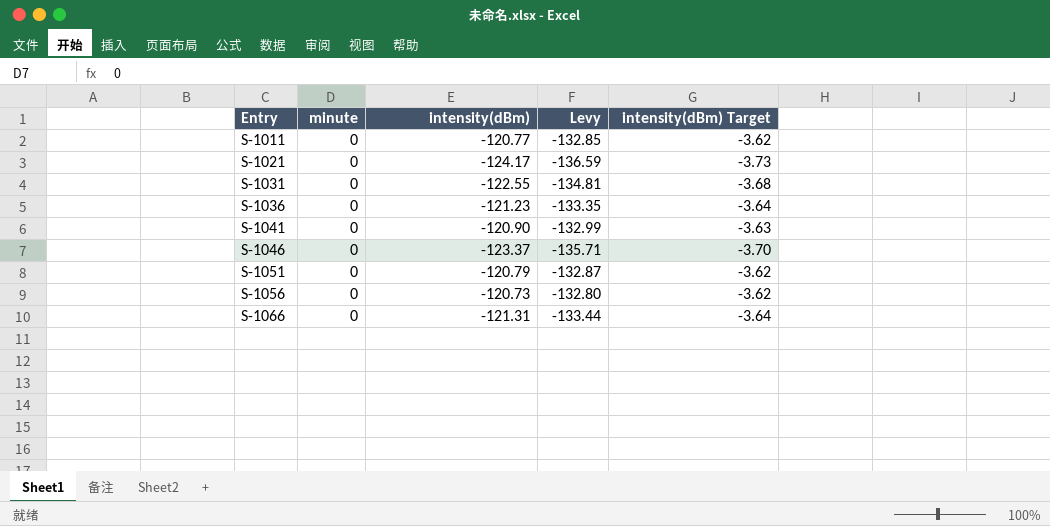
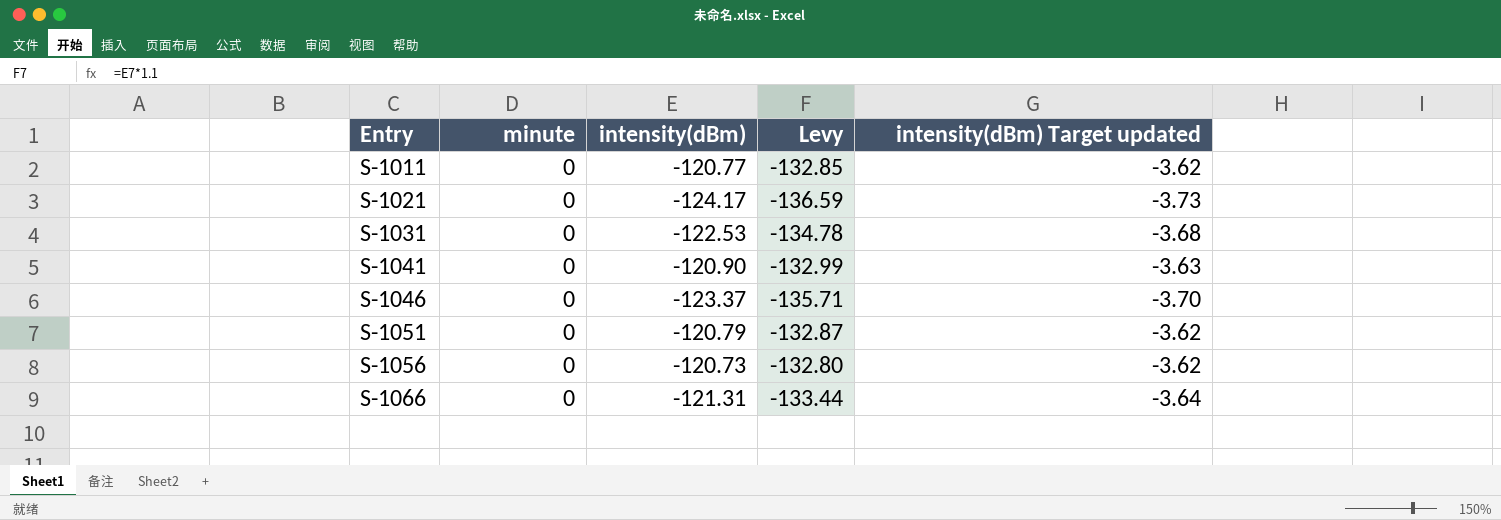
column name: intensity(dBm) Target -> intensity(dBm) Target updated
row S-1036: 0 | -121.23 | -133.35 | -3.64 -> none
S-1031 | intensity(dBm): -122.55 -> -122.53
S-1031 | Levy: -134.81 -> -134.78

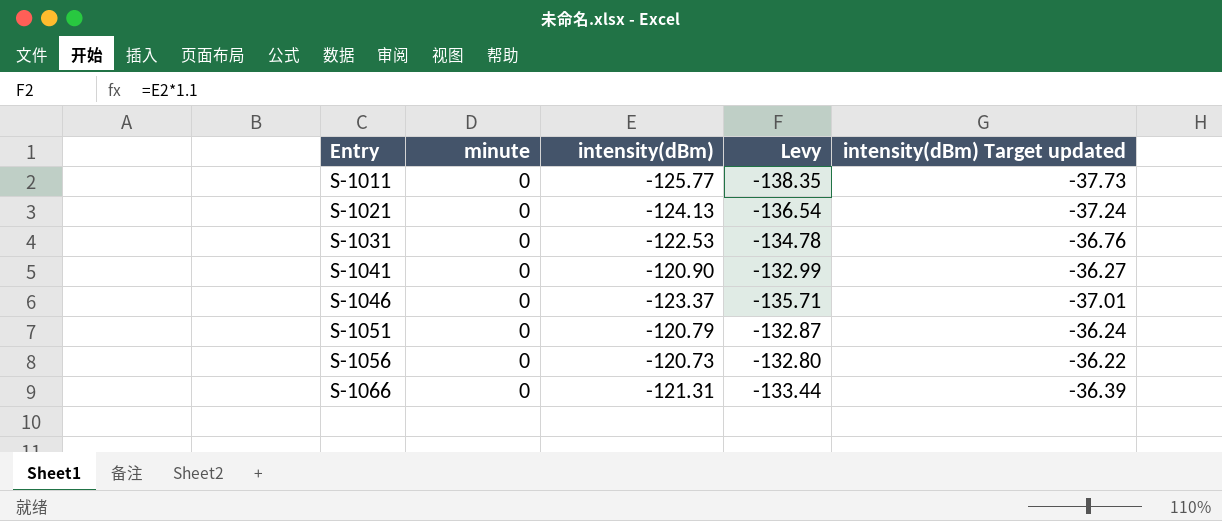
column intensity(dBm) Target updated | formula: [intensity(dBm)] * 0.03 -> [intensity(dBm)] * 0.3
S-1011 | intensity(dBm): -120.77 -> -125.77
S-1011 | Levy: -132.85 -> -138.35
S-1021 | intensity(dBm): -124.17 -> -124.13
S-1021 | Levy: -136.59 -> -136.54

